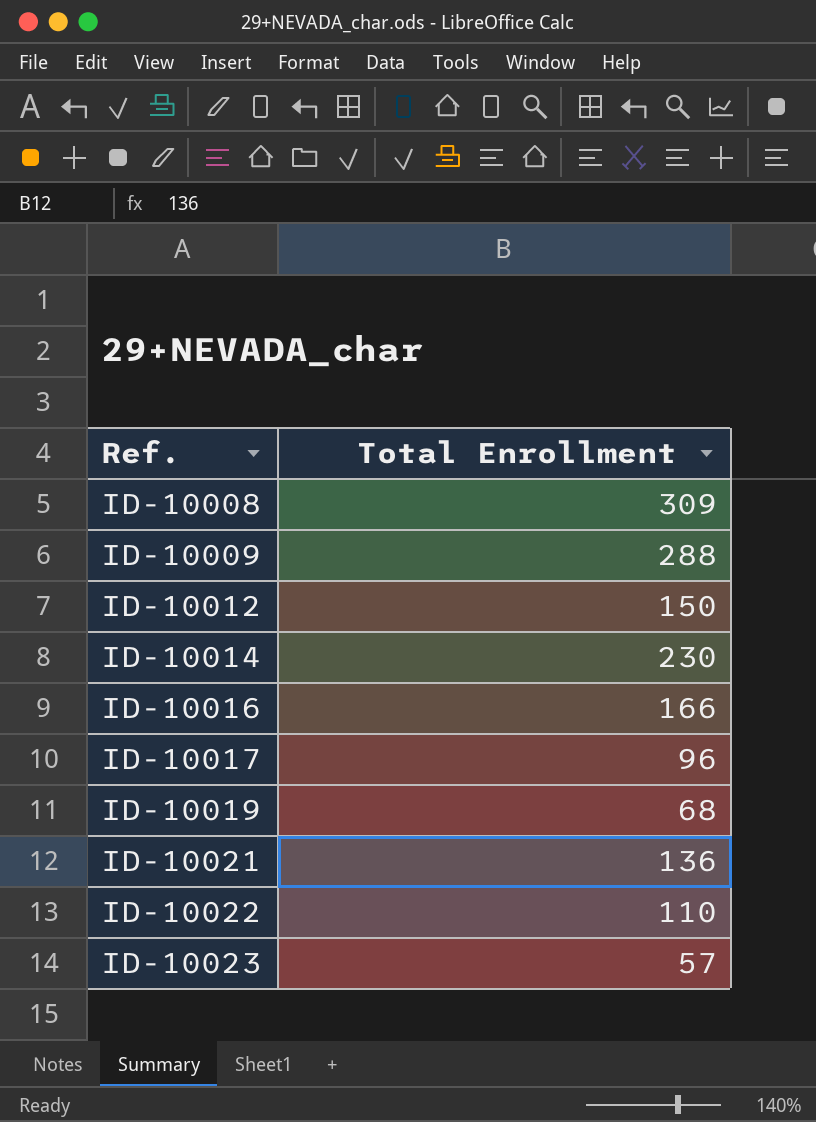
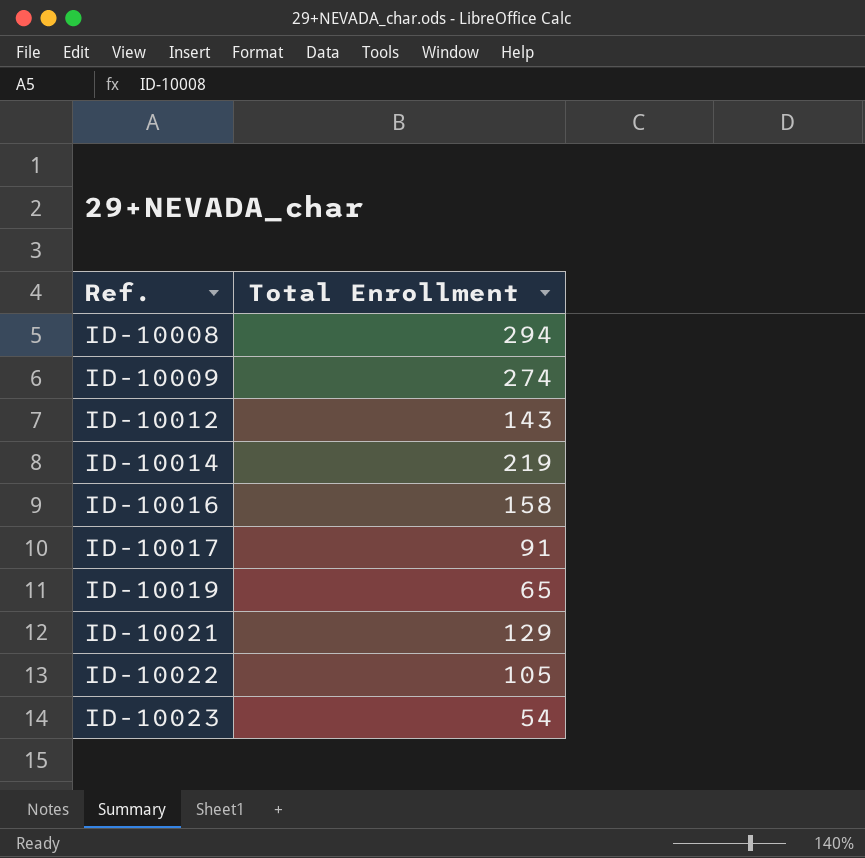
ID-10008 | Total Enrollment: 309 -> 294
ID-10009 | Total Enrollment: 288 -> 274
ID-10012 | Total Enrollment: 150 -> 143
ID-10014 | Total Enrollment: 230 -> 219
ID-10016 | Total Enrollment: 166 -> 158
ID-10017 | Total Enrollment: 96 -> 91
ID-10019 | Total Enrollment: 68 -> 65
ID-10021 | Total Enrollment: 136 -> 129
ID-10022 | Total Enrollment: 110 -> 105
ID-10023 | Total Enrollment: 57 -> 54

